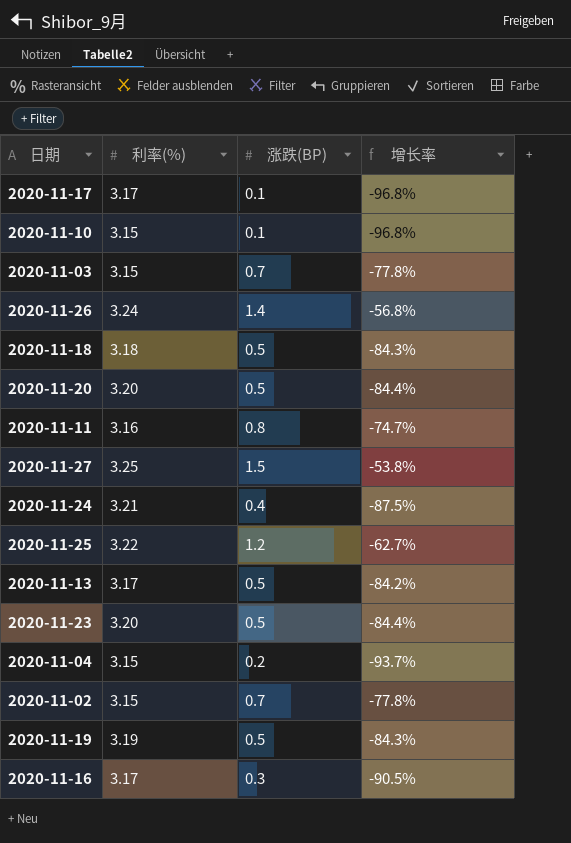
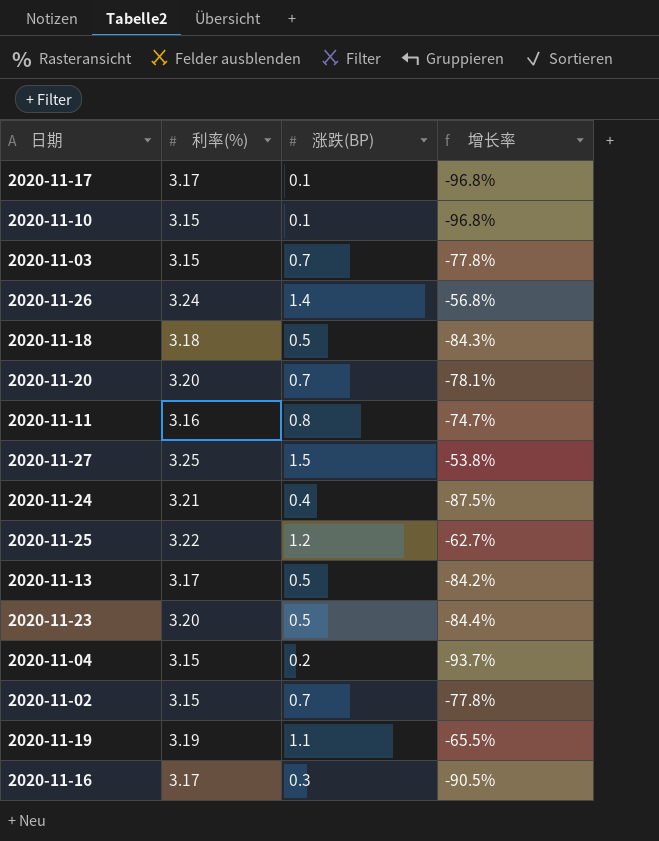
2020-11-20 | 涨跌(BP): 0.5 -> 0.7
2020-11-20 | 增长率: -84.4% -> -78.1%
2020-11-19 | 涨跌(BP): 0.5 -> 1.1
2020-11-19 | 增长率: -84.3% -> -65.5%

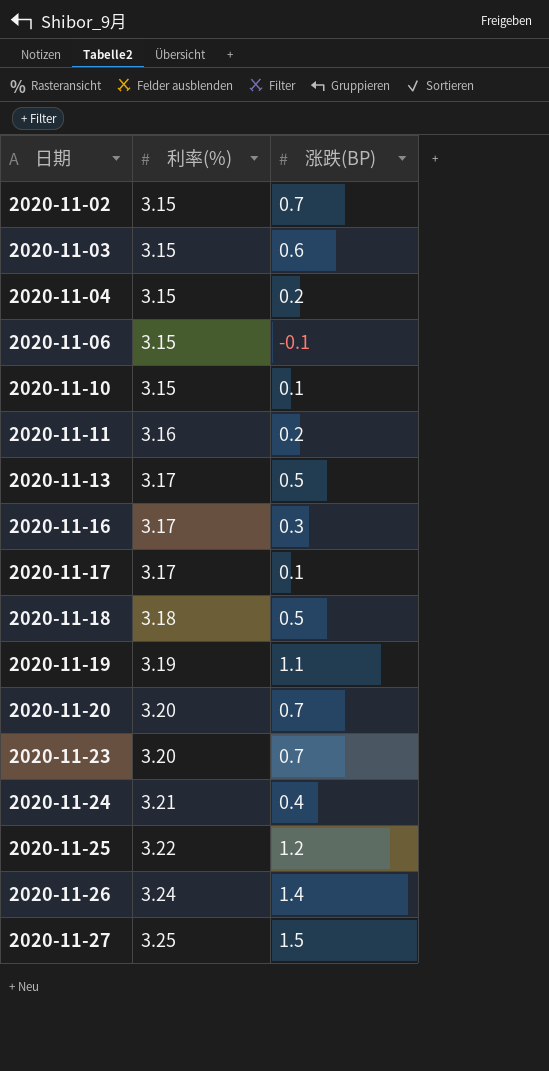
row order: none -> 日期 ascending
column 增长率 | formula: ([涨跌(BP)] - [利率(%)]) / [利率(%)] -> none
2020-11-03 | 涨跌(BP): 0.7 -> 0.6
row 2020-11-06: none -> 3.15 | -0.1
2020-11-11 | 涨跌(BP): 0.8 -> 0.2
2020-11-23 | 涨跌(BP): 0.5 -> 0.7

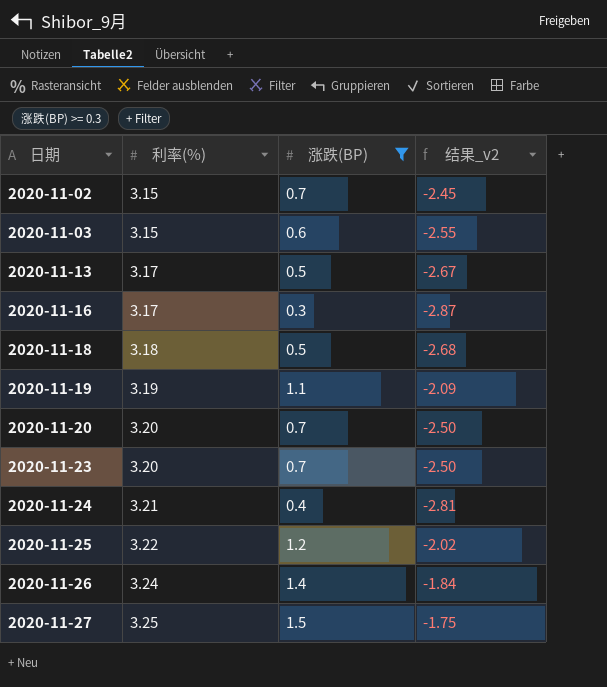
filter: none -> 涨跌(BP) >= 0.3
column 结果_v2 | formula: none -> [涨跌(BP)] - [利率(%)]

